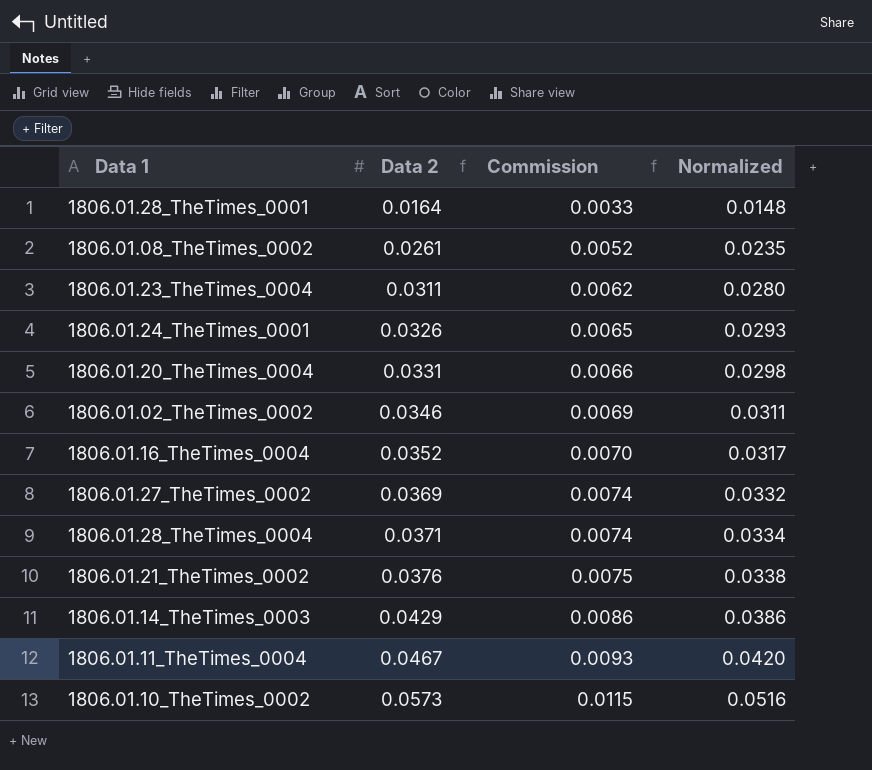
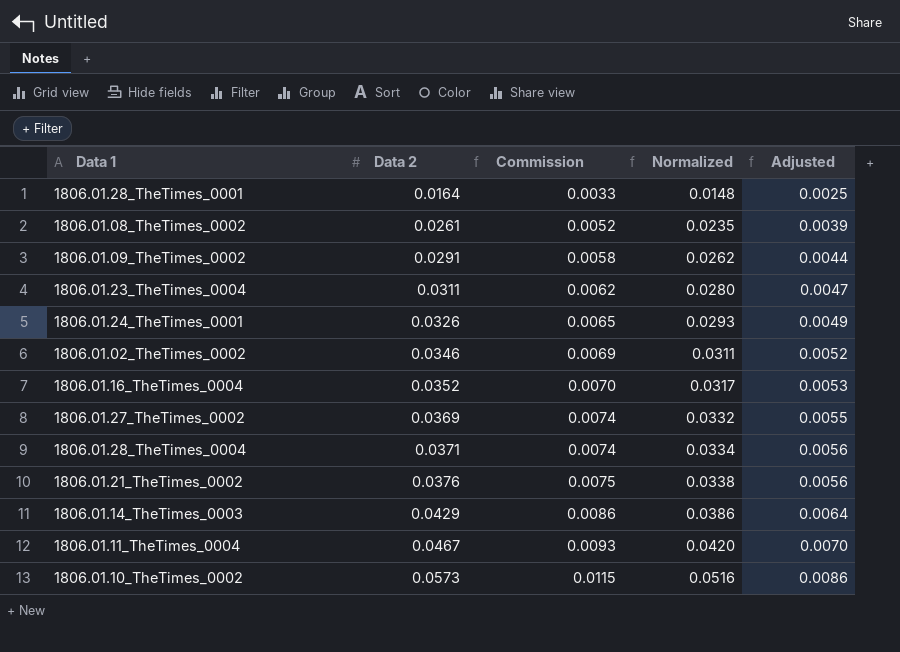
column Adjusted | formula: none -> [Data 2] * 0.15
row 1806.01.20_TheTimes_0004: 0.0331 | 0.0066 | 0.0298 -> none
row 1806.01.09_TheTimes_0002: none -> 0.0291 | 0.0058 | 0.0262 | 0.0044

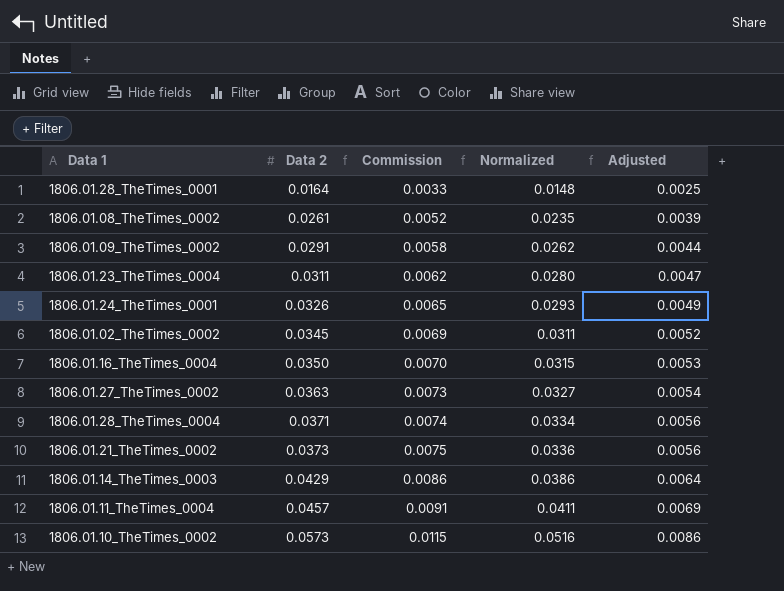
1806.01.02_TheTimes_0002 | Data 2: 0.0346 -> 0.0345
1806.01.16_TheTimes_0004 | Data 2: 0.0352 -> 0.0350
1806.01.16_TheTimes_0004 | Normalized: 0.0317 -> 0.0315
1806.01.27_TheTimes_0002 | Data 2: 0.0369 -> 0.0363
1806.01.27_TheTimes_0002 | Commission: 0.0074 -> 0.0073
1806.01.27_TheTimes_0002 | Normalized: 0.0332 -> 0.0327
1806.01.27_TheTimes_0002 | Adjusted: 0.0055 -> 0.0054
1806.01.21_TheTimes_0002 | Data 2: 0.0376 -> 0.0373
1806.01.21_TheTimes_0002 | Normalized: 0.0338 -> 0.0336
1806.01.11_TheTimes_0004 | Data 2: 0.0467 -> 0.0457
1806.01.11_TheTimes_0004 | Commission: 0.0093 -> 0.0091
1806.01.11_TheTimes_0004 | Normalized: 0.0420 -> 0.0411
1806.01.11_TheTimes_0004 | Adjusted: 0.0070 -> 0.0069

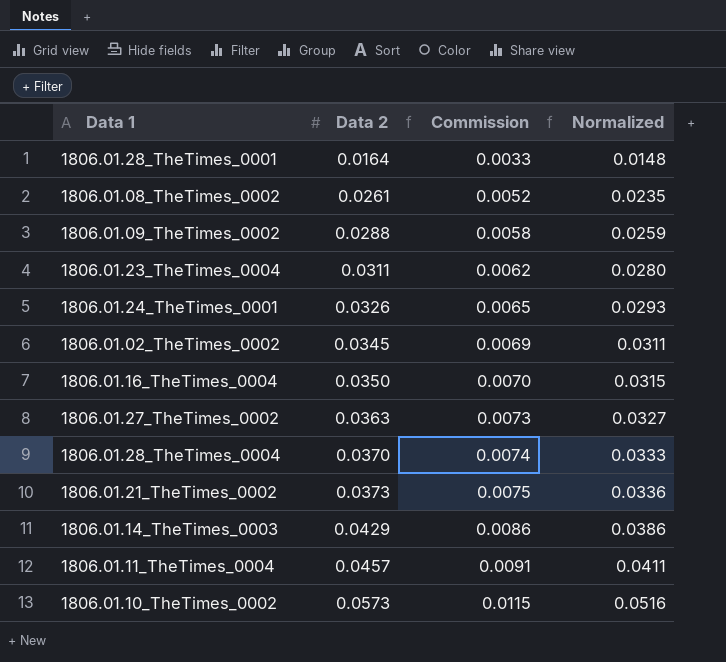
column Adjusted | formula: [Data 2] * 0.15 -> none
1806.01.09_TheTimes_0002 | Data 2: 0.0291 -> 0.0288
1806.01.09_TheTimes_0002 | Normalized: 0.0262 -> 0.0259
1806.01.28_TheTimes_0004 | Data 2: 0.0371 -> 0.0370
1806.01.28_TheTimes_0004 | Normalized: 0.0334 -> 0.0333

